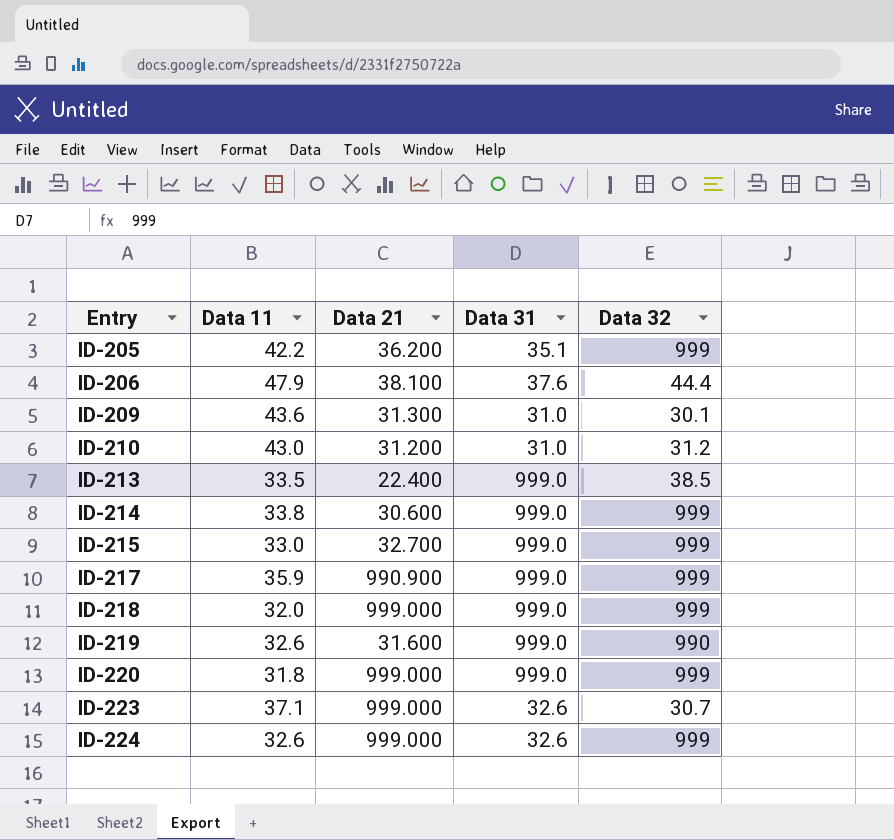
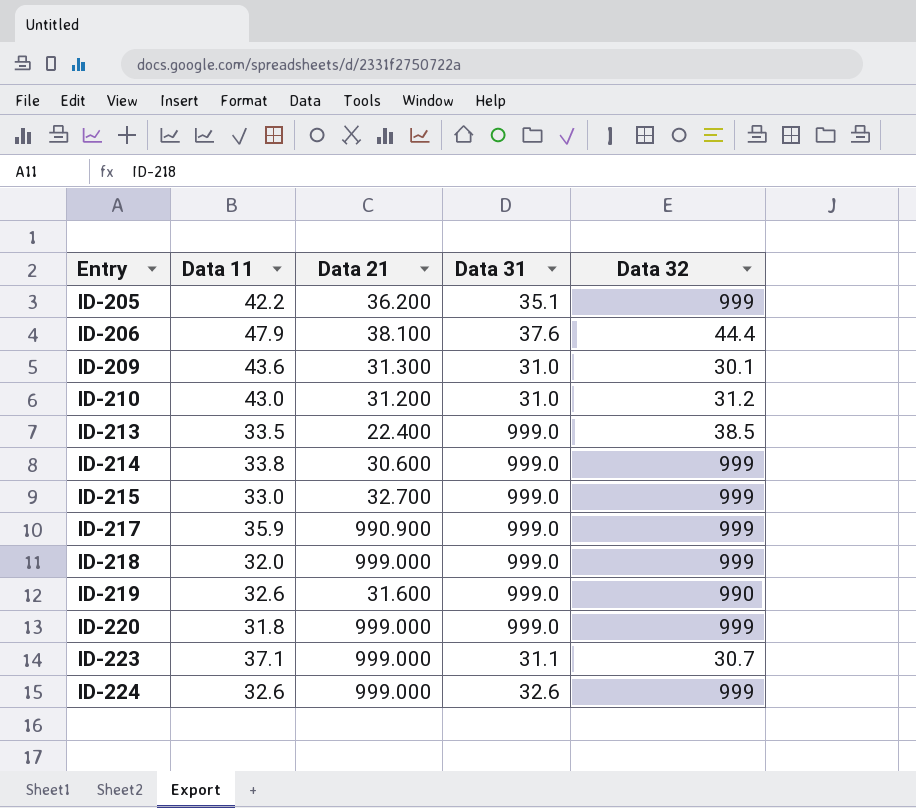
ID-223 | Data 31: 32.6 -> 31.1

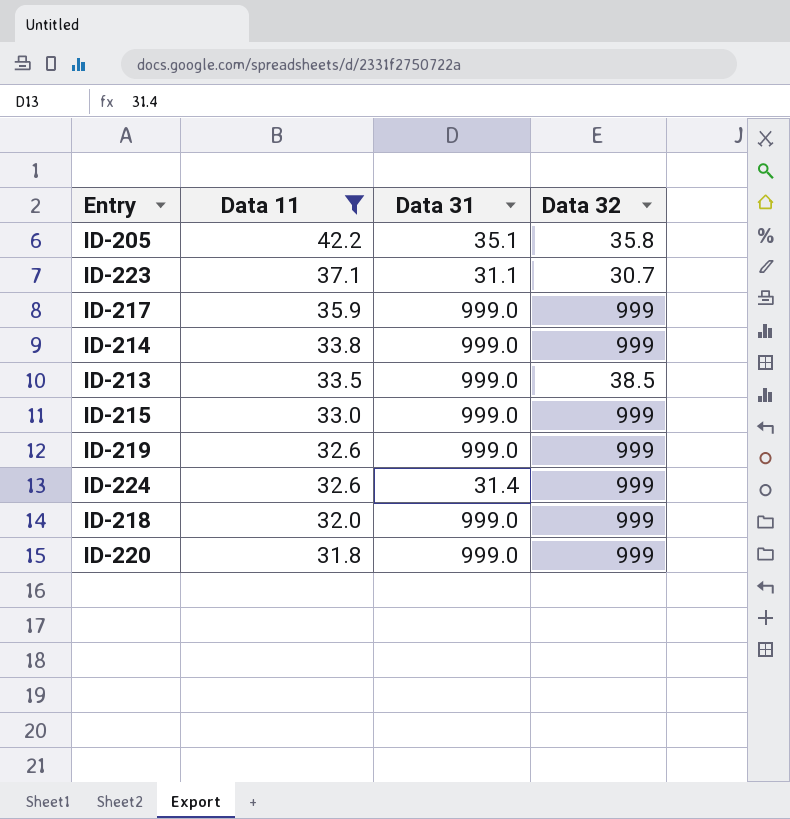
filter: none -> Data 11 <= 42.2
row order: Entry ascending -> Data 11 descending
column Data 21 | position: 3 -> none
ID-205 | Data 32: 999 -> 35.8
ID-219 | Data 32: 990 -> 999
ID-224 | Data 31: 32.6 -> 31.4

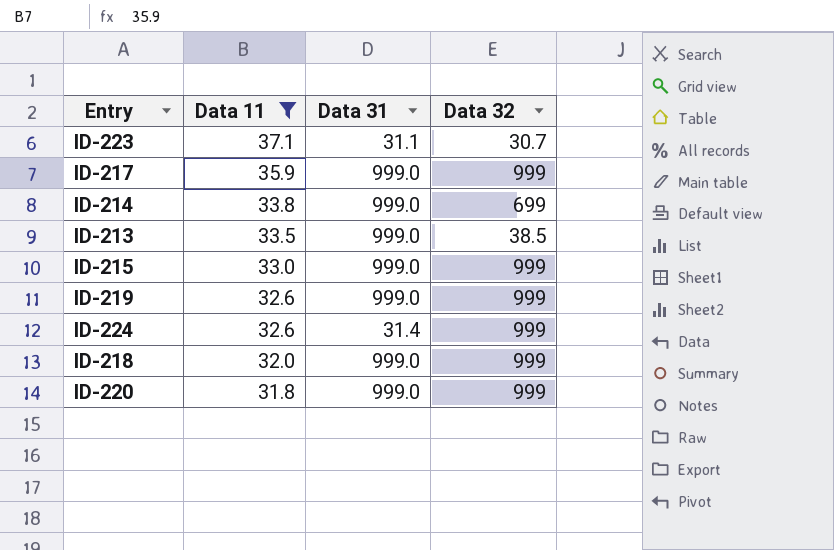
row ID-205: 42.2 | 35.1 | 35.8 -> none
ID-214 | Data 32: 999 -> 699

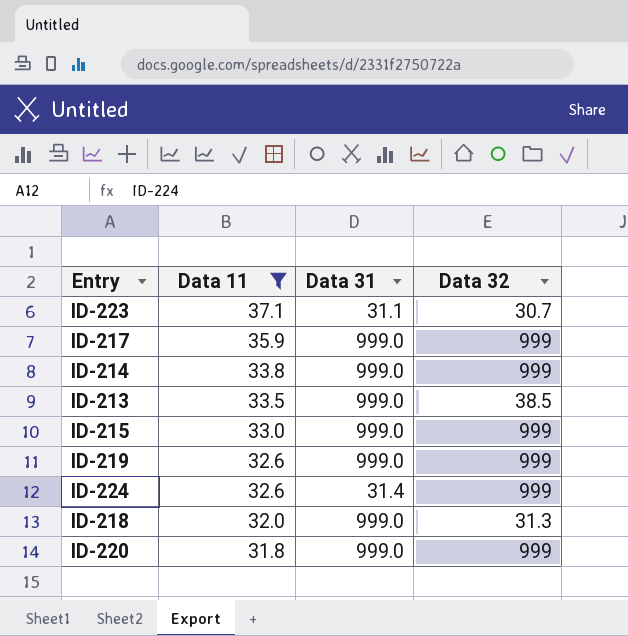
ID-214 | Data 32: 699 -> 999
ID-218 | Data 32: 999 -> 31.3

